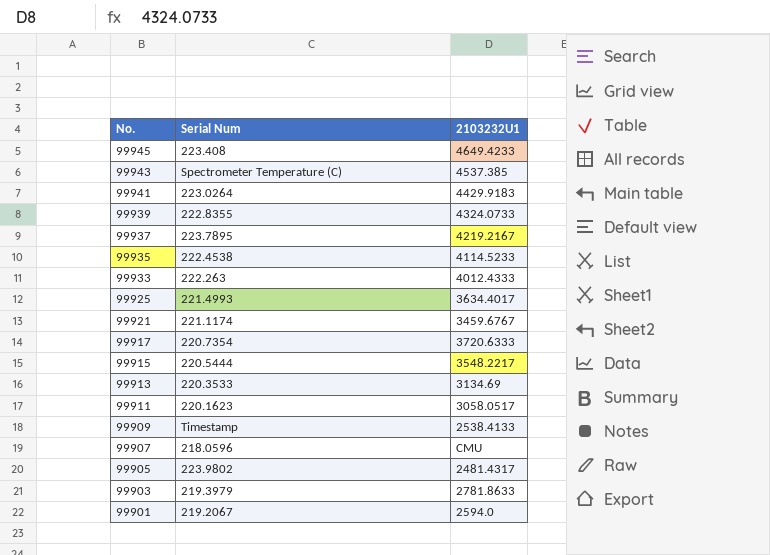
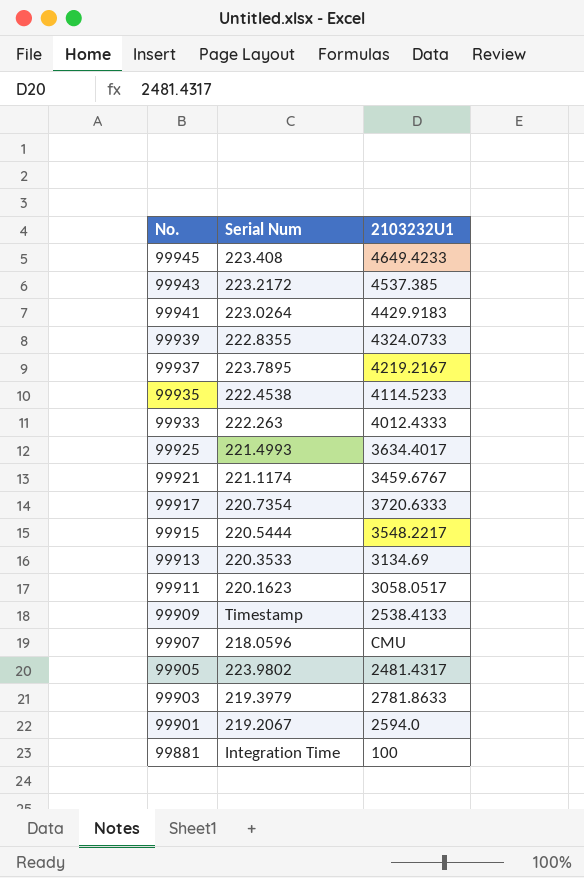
99943 | Serial Num: Spectrometer Temperature (C) -> 223.2172
row 99881: none -> Integration Time | 100

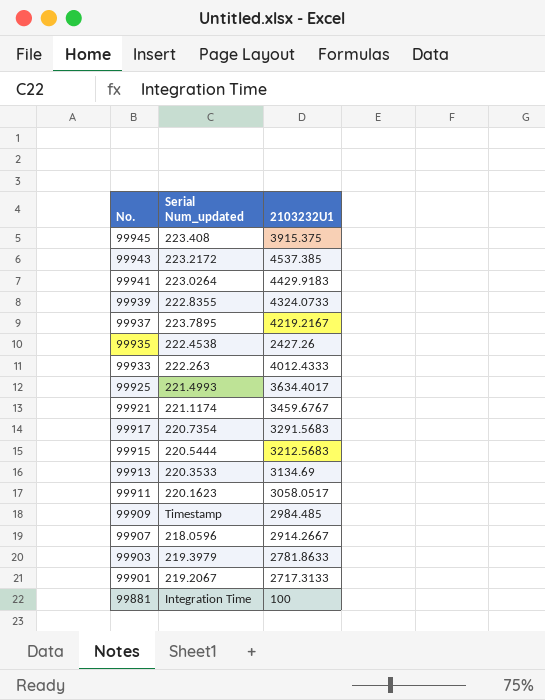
column name: Serial Num -> Serial Num_updated
row 99905: 223.9802 | 2481.4317 -> none
99945 | 2103232U1: 4649.4233 -> 3915.375
99935 | 2103232U1: 4114.5233 -> 2427.26
99917 | 2103232U1: 3720.6333 -> 3291.5683
99915 | 2103232U1: 3548.2217 -> 3212.5683
99909 | 2103232U1: 2538.4133 -> 2984.485
99907 | 2103232U1: CMU -> 2914.2667
99901 | 2103232U1: 2594.0 -> 2717.3133

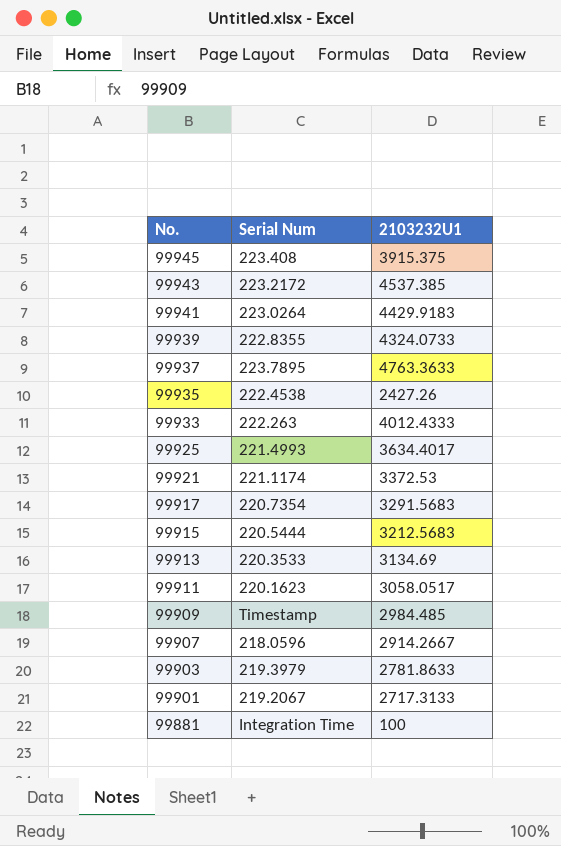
column name: Serial Num_updated -> Serial Num
99937 | 2103232U1: 4219.2167 -> 4763.3633
99921 | 2103232U1: 3459.6767 -> 3372.53

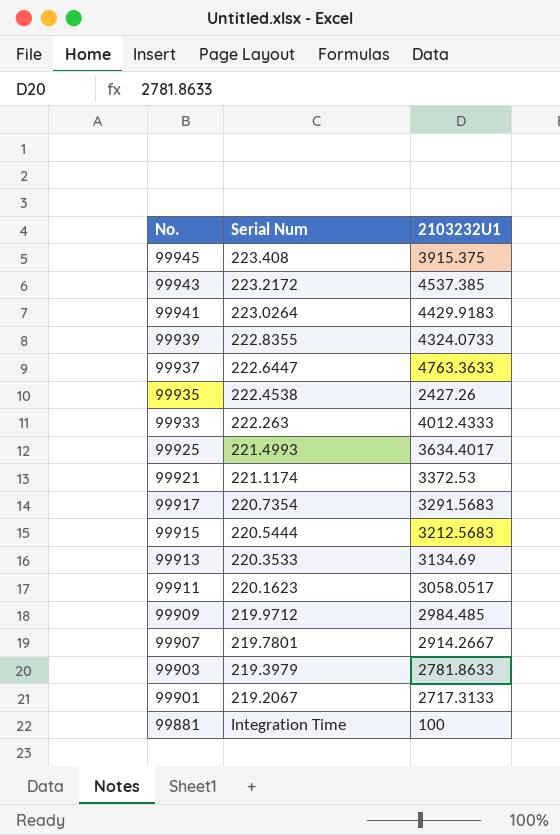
99937 | Serial Num: 223.7895 -> 222.6447
99909 | Serial Num: Timestamp -> 219.9712
99907 | Serial Num: 218.0596 -> 219.7801

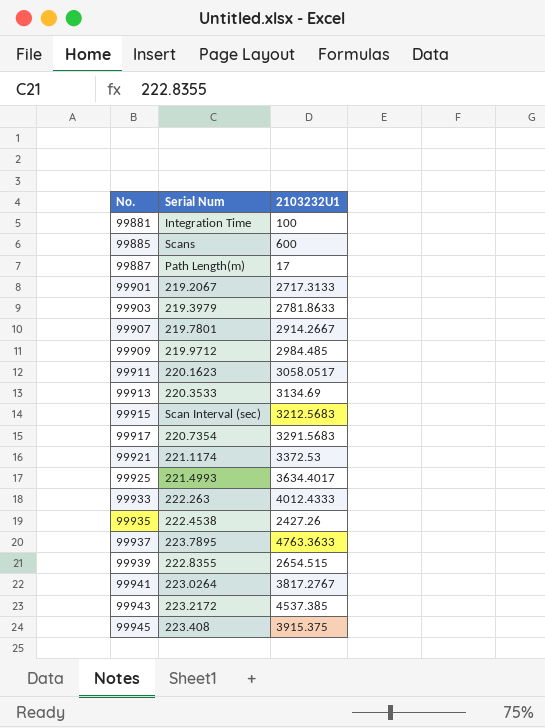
row order: No. descending -> No. ascending
row 99885: none -> Scans | 600
row 99887: none -> Path Length(m) | 17
99915 | Serial Num: 220.5444 -> Scan Interval (sec)
99937 | Serial Num: 222.6447 -> 223.7895
99939 | 2103232U1: 4324.0733 -> 2654.515
99941 | 2103232U1: 4429.9183 -> 3817.2767

